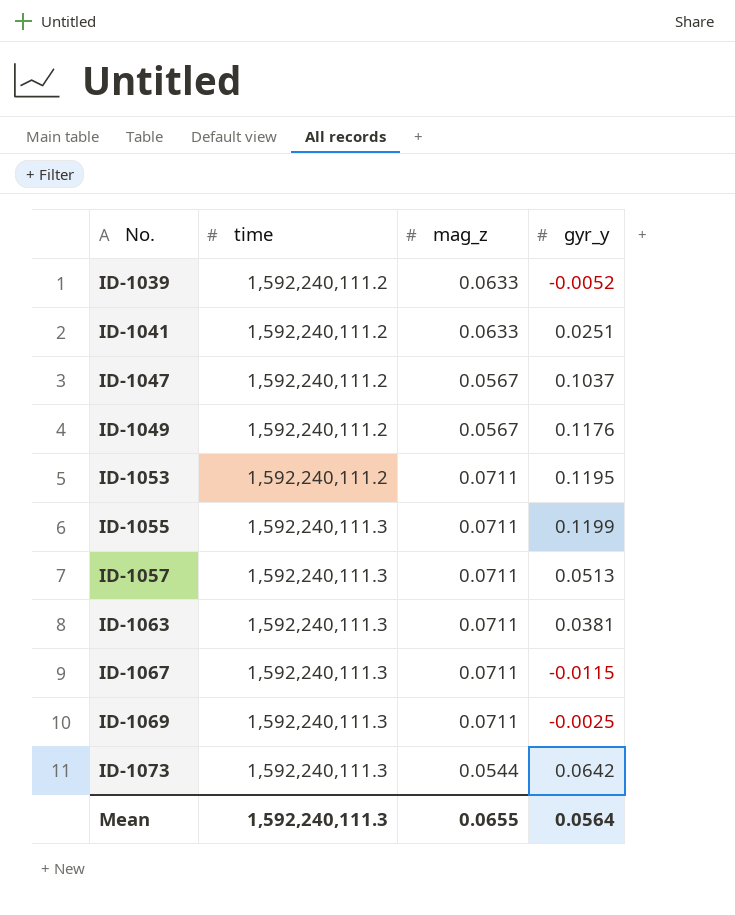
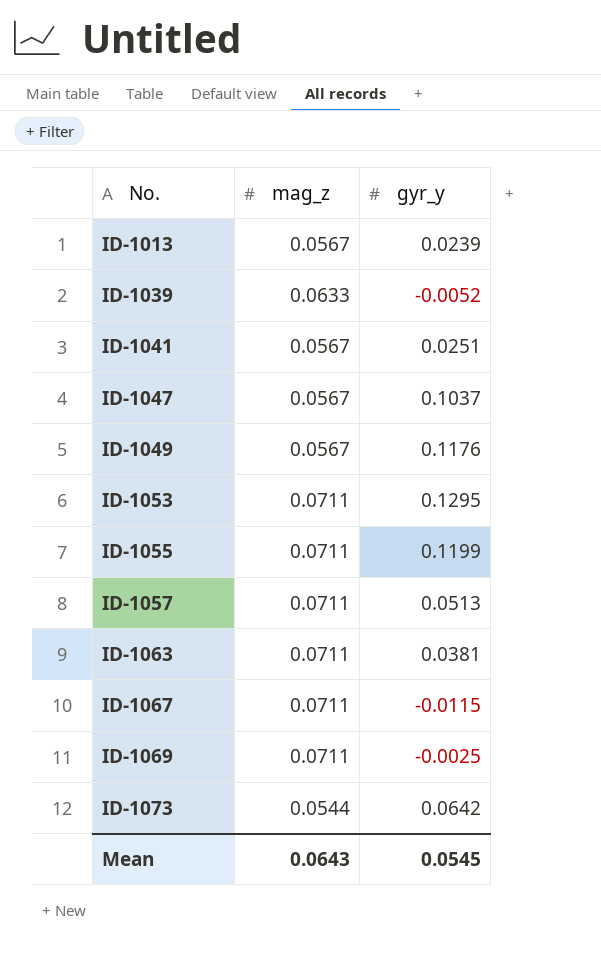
column time | position: 2 -> none
row ID-1013: none -> 0.0567 | 0.0239
ID-1041 | mag_z: 0.0633 -> 0.0567
ID-1053 | gyr_y: 0.1195 -> 0.1295
Mean | mag_z: 0.0655 -> 0.0643
Mean | gyr_y: 0.0564 -> 0.0545

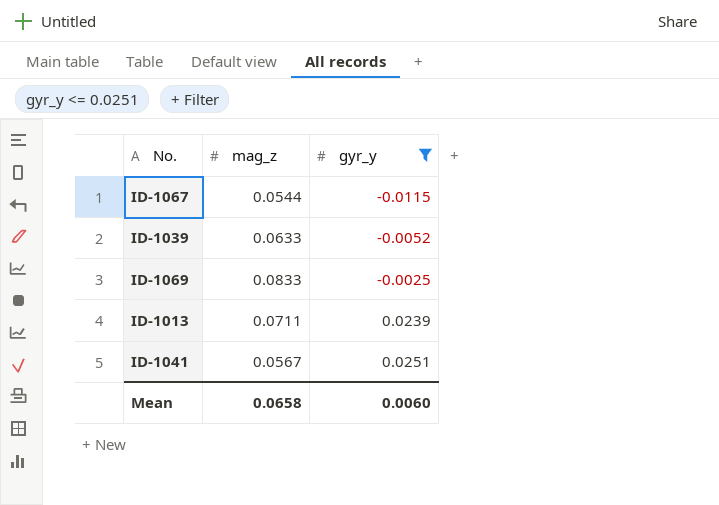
filter: none -> gyr_y <= 0.0251
row order: No. ascending -> gyr_y ascending
ID-1067 | mag_z: 0.0711 -> 0.0544
ID-1069 | mag_z: 0.0711 -> 0.0833
ID-1013 | mag_z: 0.0567 -> 0.0711
Mean | mag_z: 0.0643 -> 0.0658
Mean | gyr_y: 0.0545 -> 0.0060

